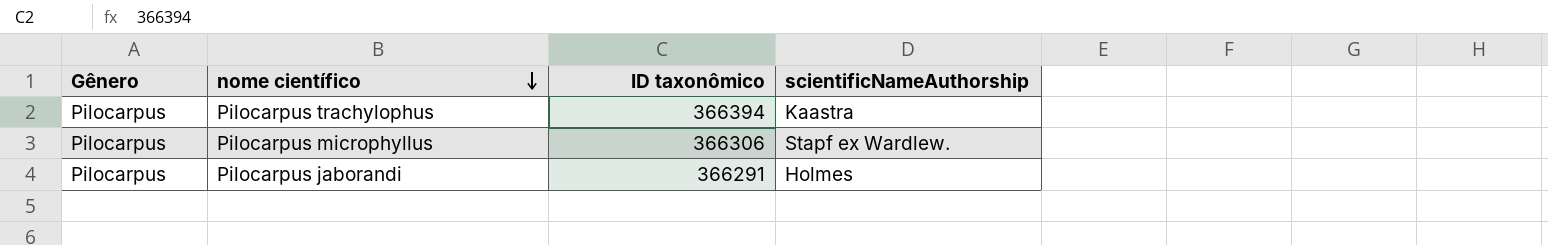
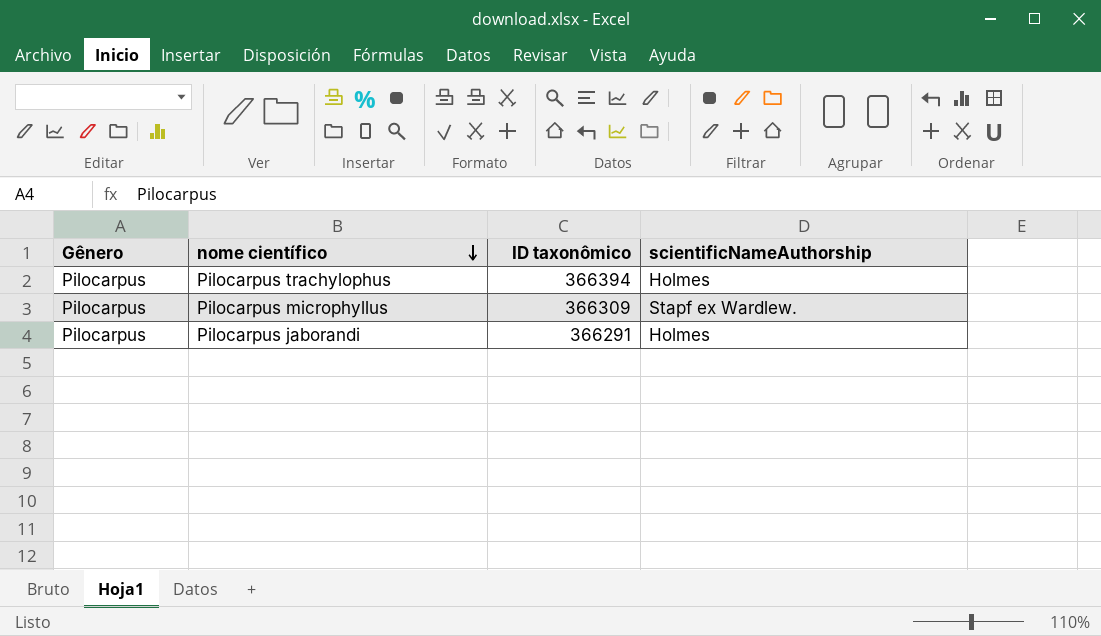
Pilocarpus trachylophus | scientificNameAuthorship: Kaastra -> Holmes
Pilocarpus microphyllus | ID taxonômico: 366306 -> 366309

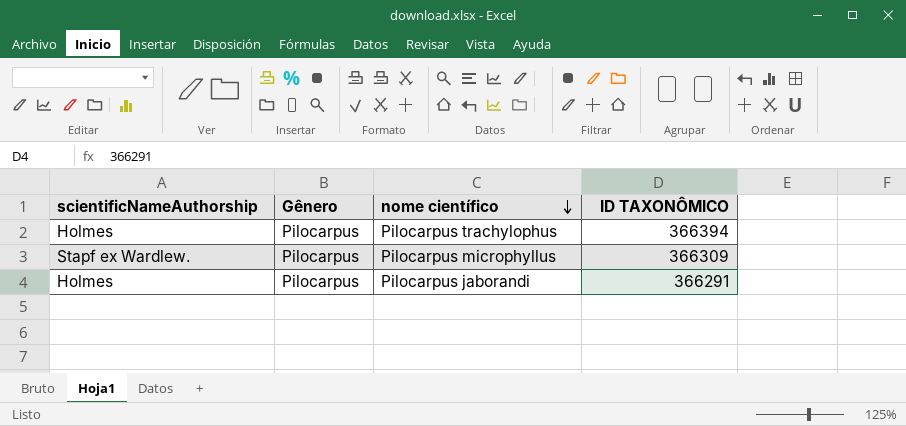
column scientificNameAuthorship | position: 4 -> 1
column name: ID taxonômico -> ID TAXONÔMICO

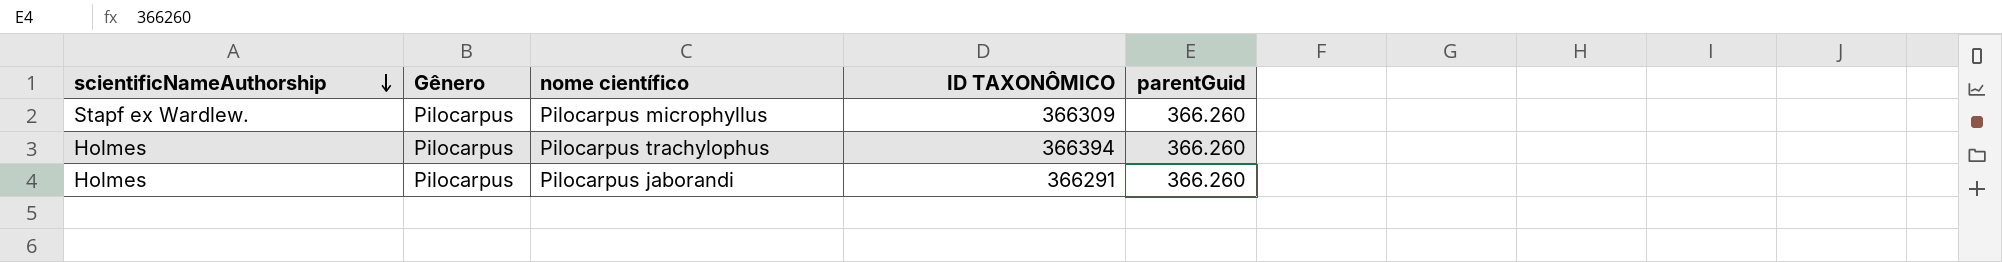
row order: nome científico descending -> scientificNameAuthorship descending
column parentGuid | position: none -> 5

